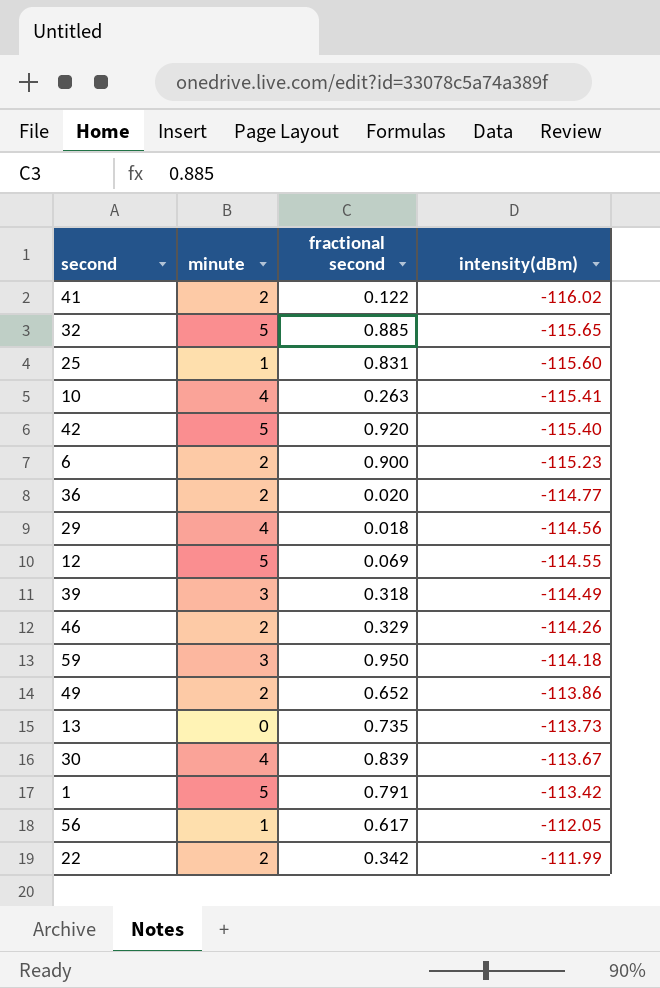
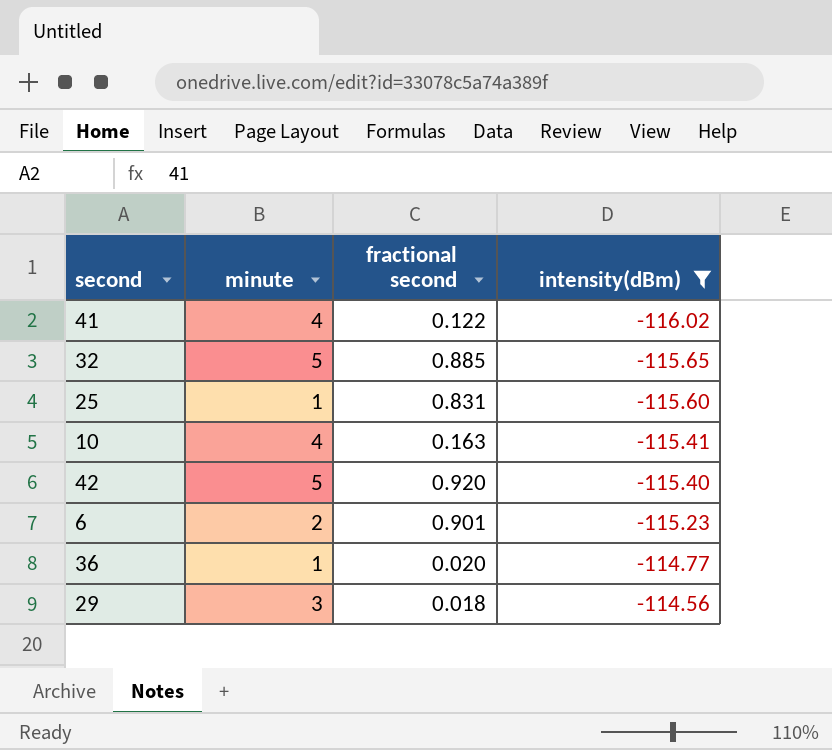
filter: none -> intensity(dBm) <= -114.56
41 | minute: 2 -> 4
10 | fractional second: 0.263 -> 0.163
6 | fractional second: 0.900 -> 0.901
36 | minute: 2 -> 1
29 | minute: 4 -> 3

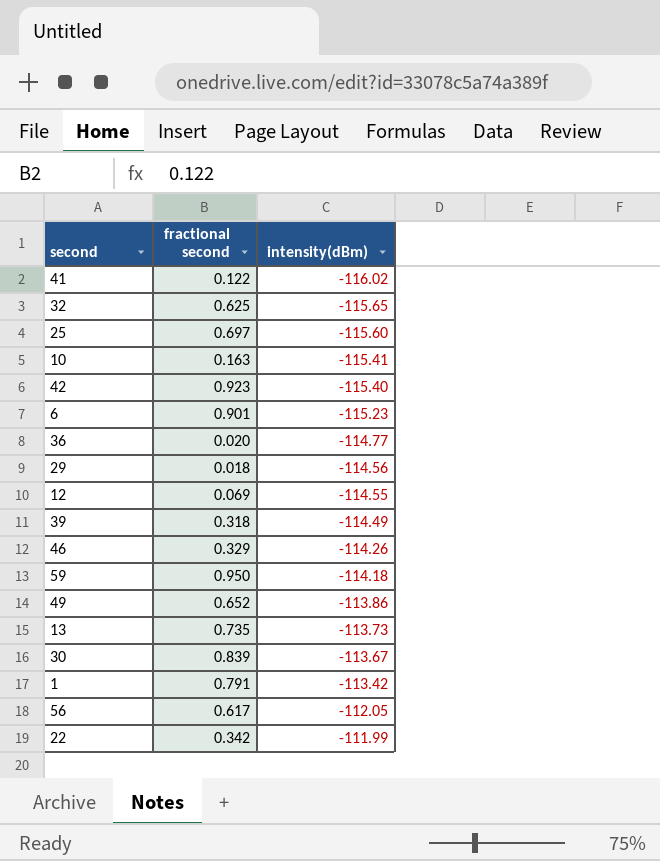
filter: intensity(dBm) <= -114.56 -> none
column minute | position: 2 -> none
32 | fractional second: 0.885 -> 0.625
25 | fractional second: 0.831 -> 0.697
42 | fractional second: 0.920 -> 0.923

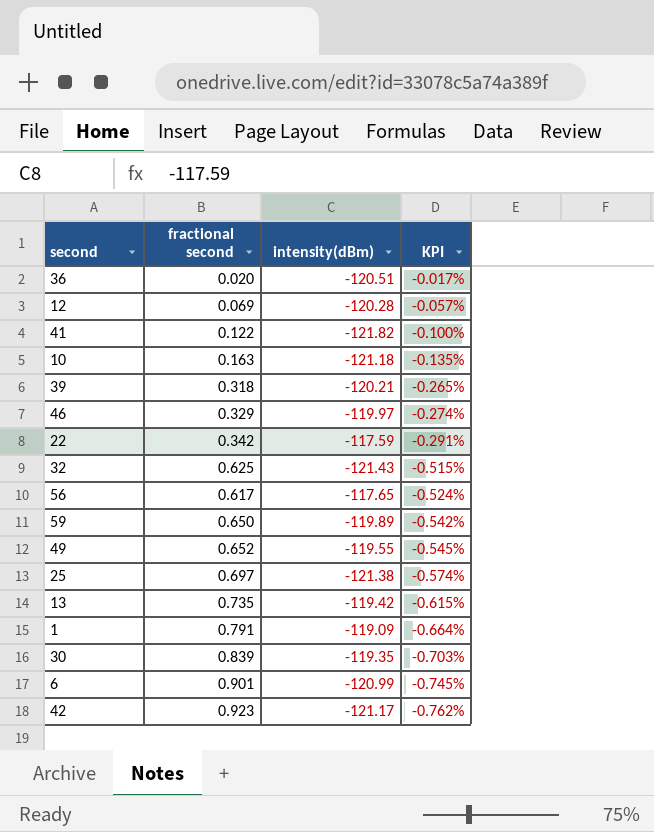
row order: intensity(dBm) ascending -> KPI descending
column KPI | formula: none -> [fractional second] / [intensity(dBm)]
row 29: 0.018 | -114.56 -> none
36 | intensity(dBm): -114.77 -> -120.51
12 | intensity(dBm): -114.55 -> -120.28
41 | intensity(dBm): -116.02 -> -121.82
10 | intensity(dBm): -115.41 -> -121.18
39 | intensity(dBm): -114.49 -> -120.21
46 | intensity(dBm): -114.26 -> -119.97
22 | intensity(dBm): -111.99 -> -117.59
32 | intensity(dBm): -115.65 -> -121.43
56 | intensity(dBm): -112.05 -> -117.65
59 | fractional second: 0.950 -> 0.650
59 | intensity(dBm): -114.18 -> -119.89
49 | intensity(dBm): -113.86 -> -119.55
25 | intensity(dBm): -115.60 -> -121.38
13 | intensity(dBm): -113.73 -> -119.42
1 | intensity(dBm): -113.42 -> -119.09
30 | intensity(dBm): -113.67 -> -119.35
6 | intensity(dBm): -115.23 -> -120.99
42 | intensity(dBm): -115.40 -> -121.17

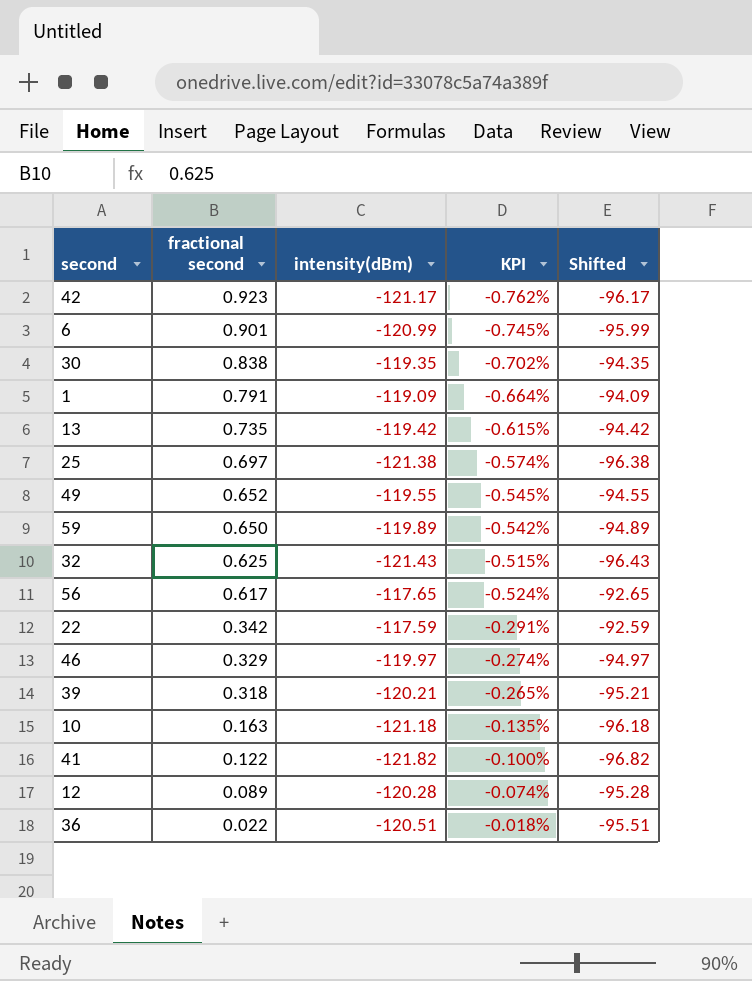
row order: KPI descending -> fractional second descending
column Shifted | formula: none -> [intensity(dBm)] + 25
30 | fractional second: 0.839 -> 0.838
30 | KPI: -0.703% -> -0.702%
12 | fractional second: 0.069 -> 0.089
12 | KPI: -0.057% -> -0.074%
36 | fractional second: 0.020 -> 0.022
36 | KPI: -0.017% -> -0.018%

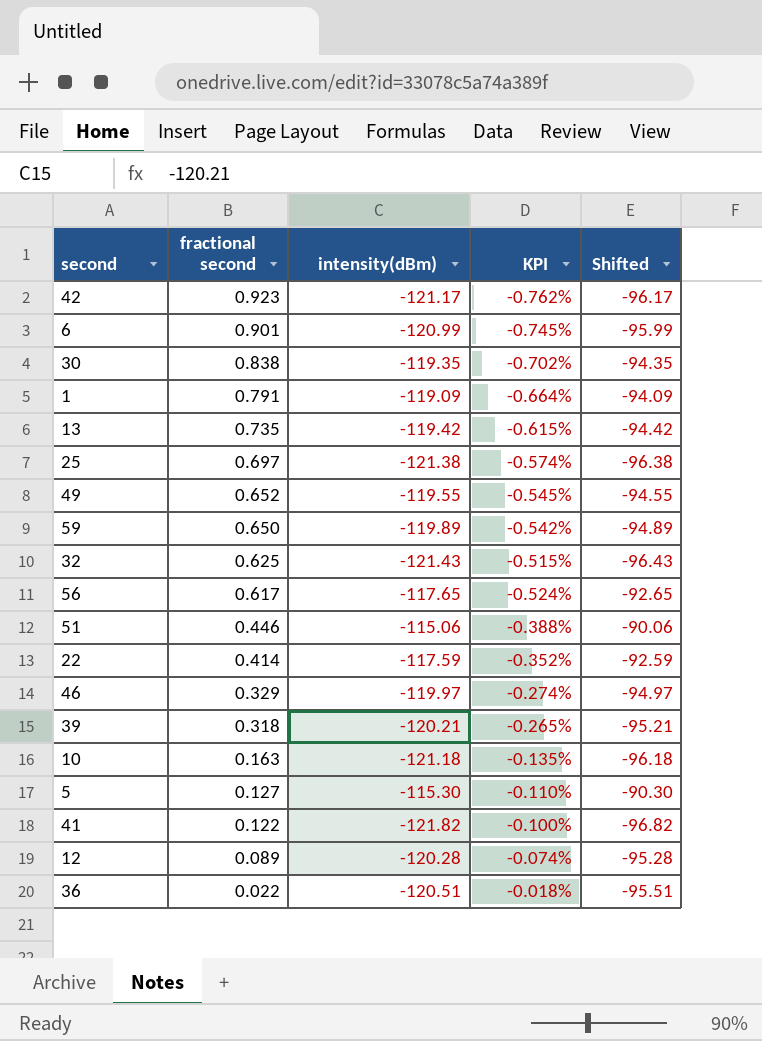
row 51: none -> 0.446 | -115.06 | -0.388% | -90.06
22 | fractional second: 0.342 -> 0.414
22 | KPI: -0.291% -> -0.352%
row 5: none -> 0.127 | -115.30 | -0.110% | -90.30

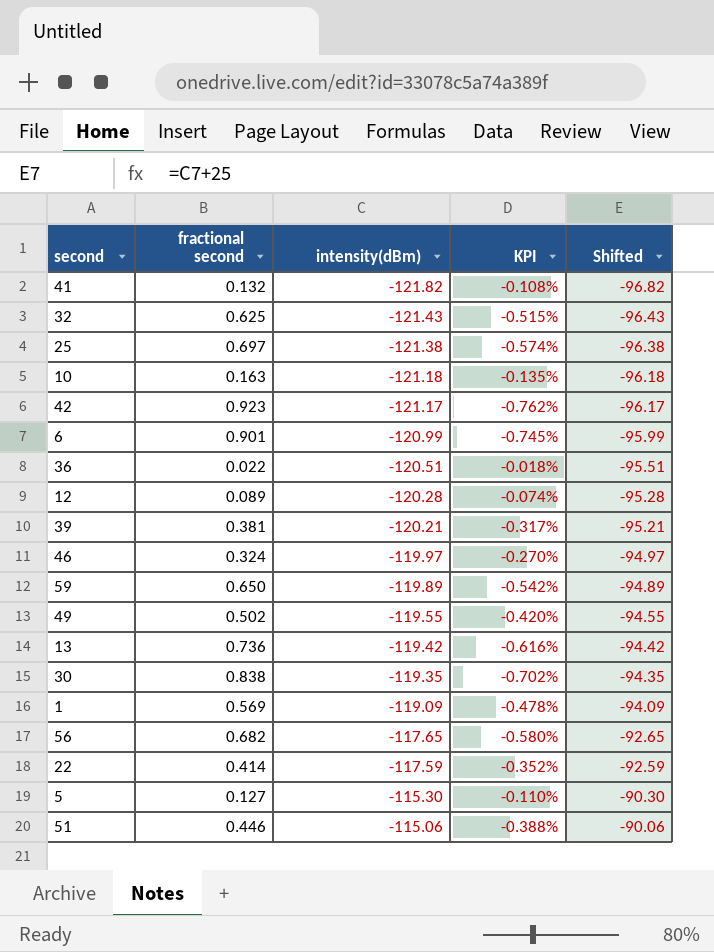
row order: fractional second descending -> intensity(dBm) ascending
41 | fractional second: 0.122 -> 0.132
41 | KPI: -0.100% -> -0.108%
39 | fractional second: 0.318 -> 0.381
39 | KPI: -0.265% -> -0.317%
46 | fractional second: 0.329 -> 0.324
46 | KPI: -0.274% -> -0.270%
49 | fractional second: 0.652 -> 0.502
49 | KPI: -0.545% -> -0.420%
13 | fractional second: 0.735 -> 0.736
13 | KPI: -0.615% -> -0.616%
1 | fractional second: 0.791 -> 0.569
1 | KPI: -0.664% -> -0.478%
56 | fractional second: 0.617 -> 0.682
56 | KPI: -0.524% -> -0.580%

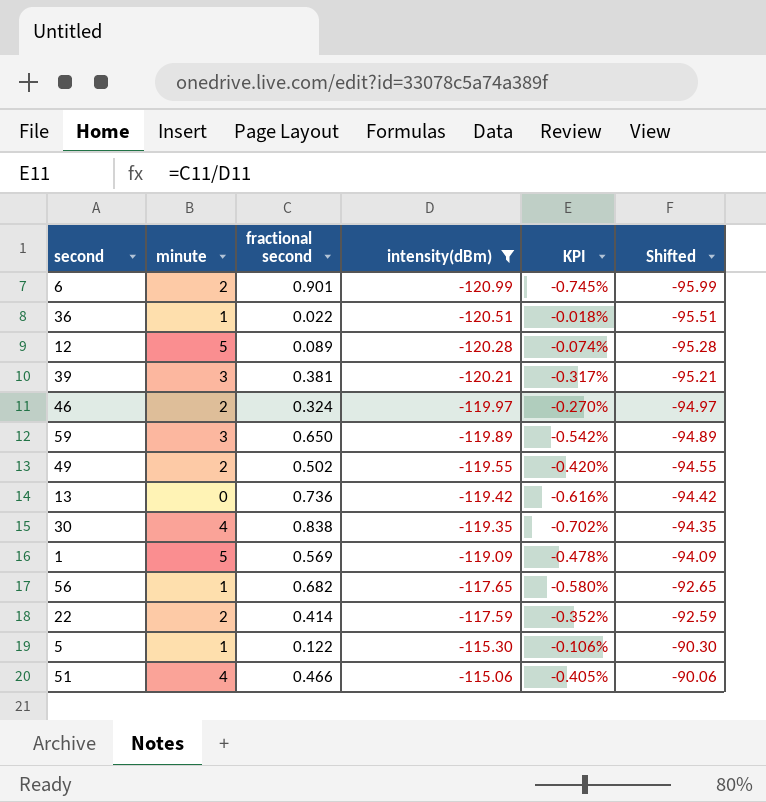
filter: none -> intensity(dBm) >= -120.99
column minute | position: none -> 2
5 | fractional second: 0.127 -> 0.122
5 | KPI: -0.110% -> -0.106%
51 | fractional second: 0.446 -> 0.466
51 | KPI: -0.388% -> -0.405%

